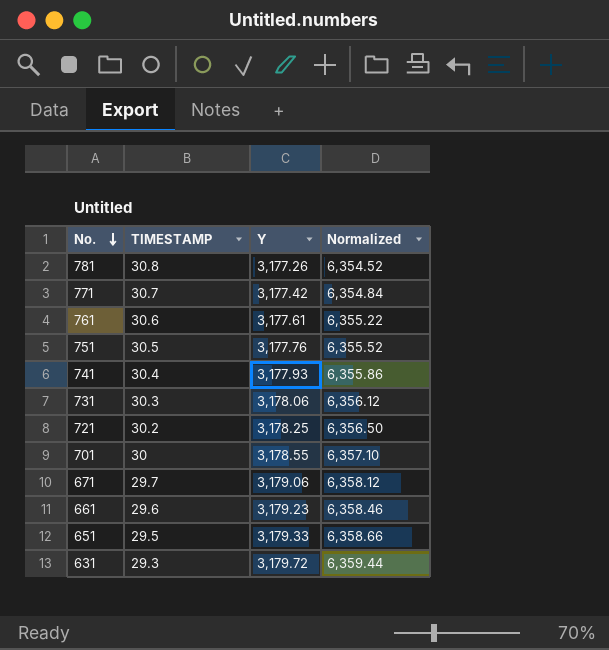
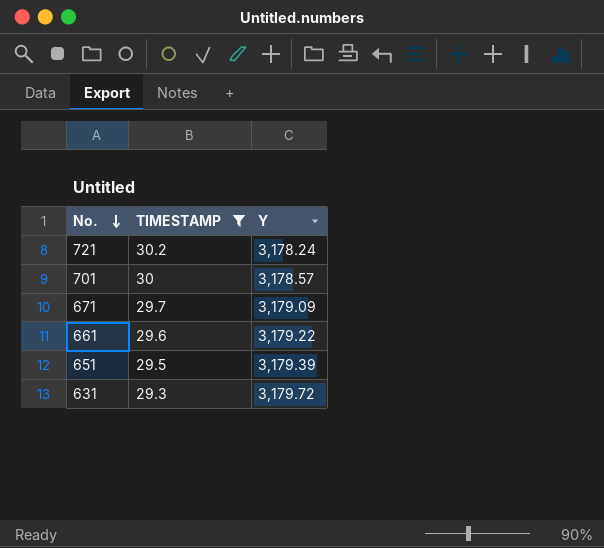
filter: none -> TIMESTAMP <= 30.2
column Normalized | formula: [Y] * 2 -> none
721 | Y: 3,178.25 -> 3,178.24
701 | Y: 3,178.55 -> 3,178.57
671 | Y: 3,179.06 -> 3,179.09
661 | Y: 3,179.23 -> 3,179.22
651 | Y: 3,179.33 -> 3,179.39

